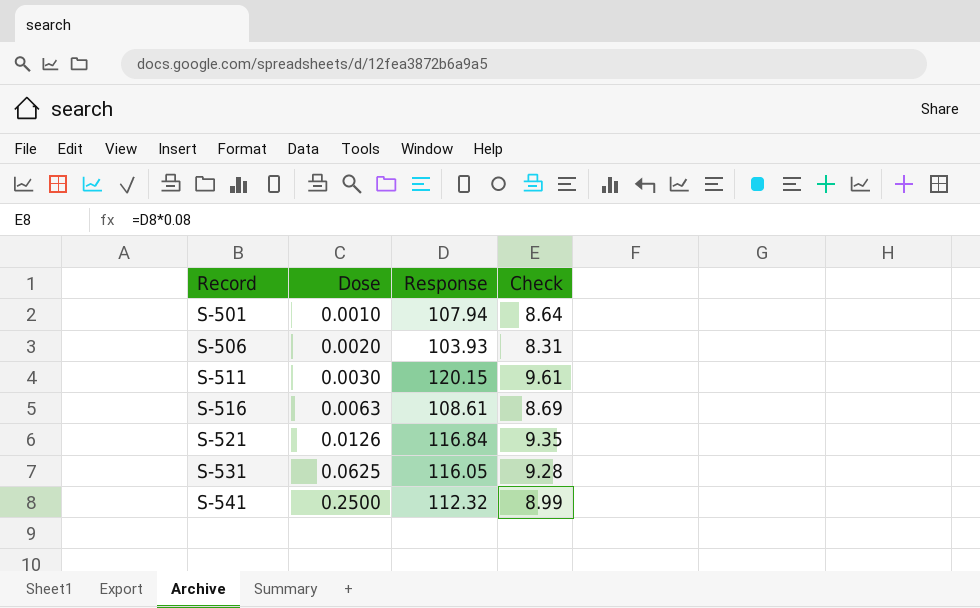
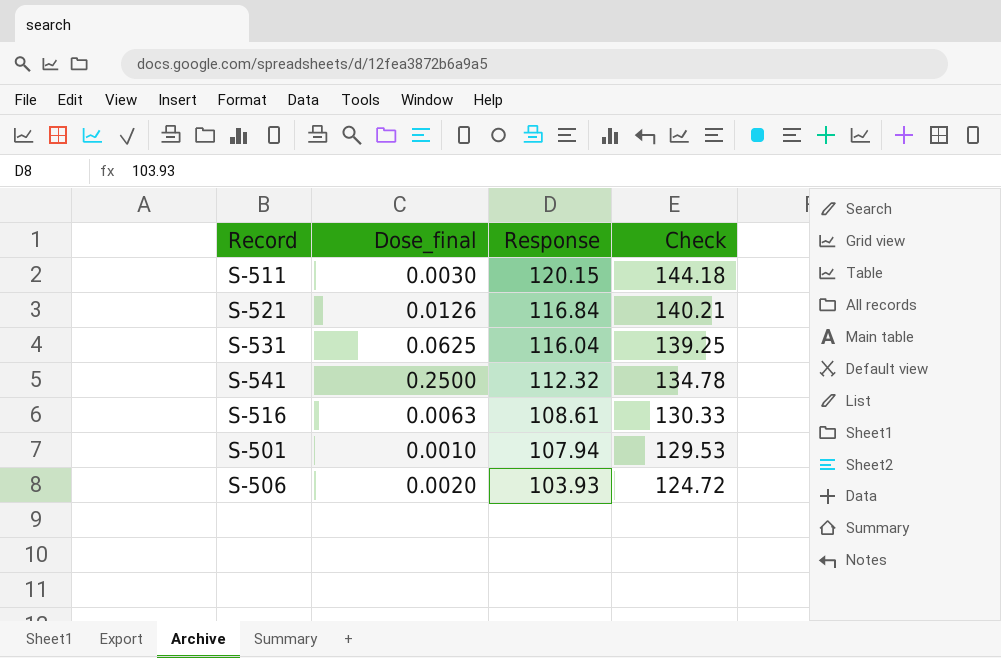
row order: Record ascending -> Response descending
column name: Dose -> Dose_final
column Check | formula: [Response] * 0.08 -> [Response] * 1.2
S-531 | Response: 116.05 -> 116.04

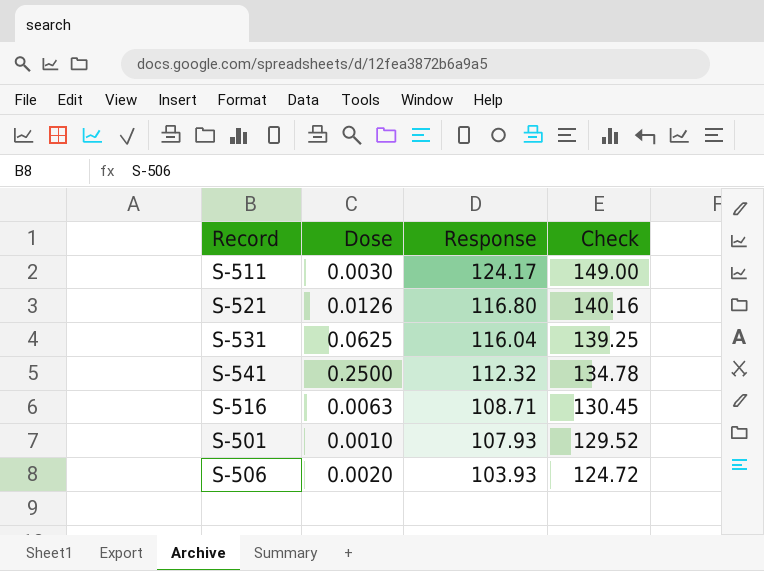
column name: Dose_final -> Dose
S-511 | Response: 120.15 -> 124.17
S-511 | Check: 144.18 -> 149.00
S-521 | Response: 116.84 -> 116.80
S-521 | Check: 140.21 -> 140.16
S-516 | Response: 108.61 -> 108.71
S-516 | Check: 130.33 -> 130.45
S-501 | Response: 107.94 -> 107.93
S-501 | Check: 129.53 -> 129.52

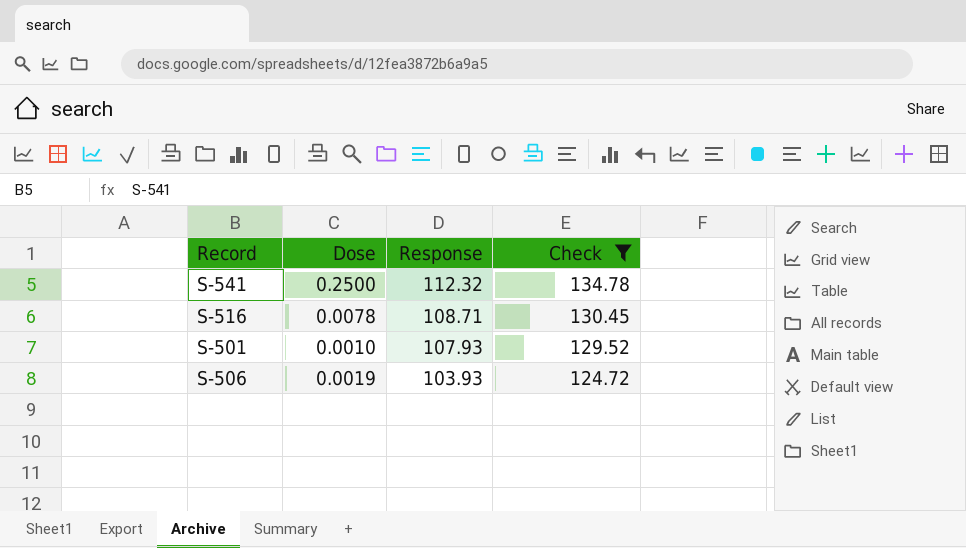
filter: none -> Check <= 134.78
S-516 | Dose: 0.0063 -> 0.0078
S-506 | Dose: 0.0020 -> 0.0019

